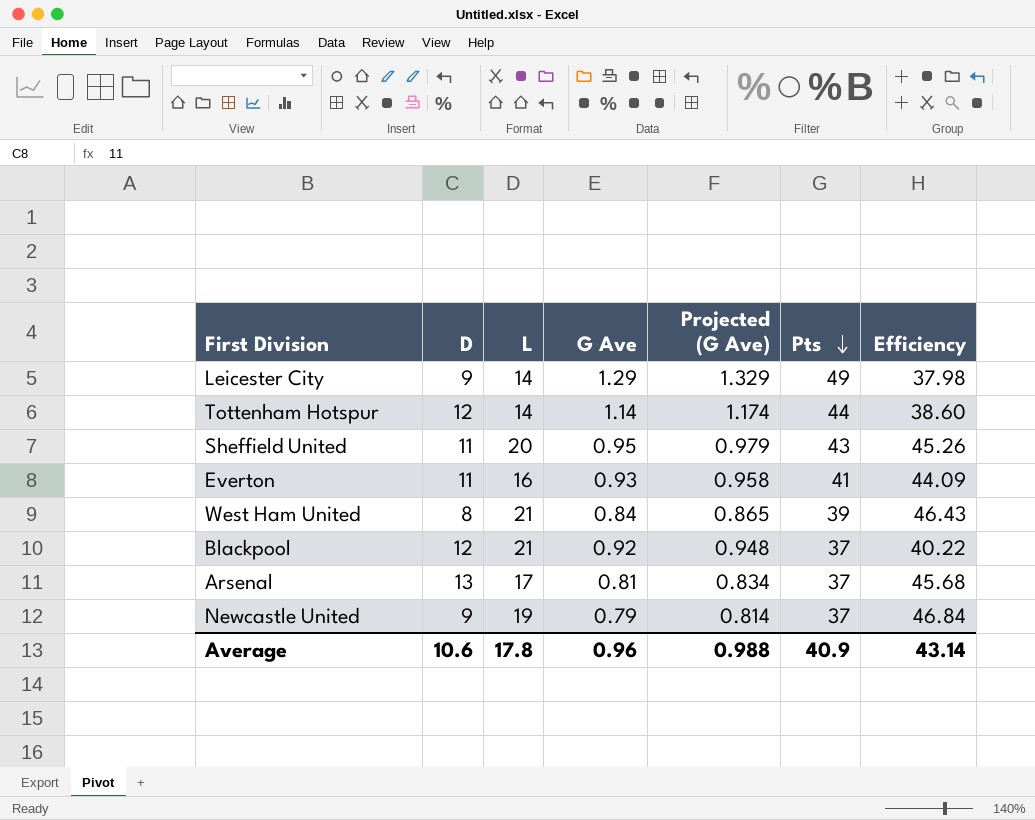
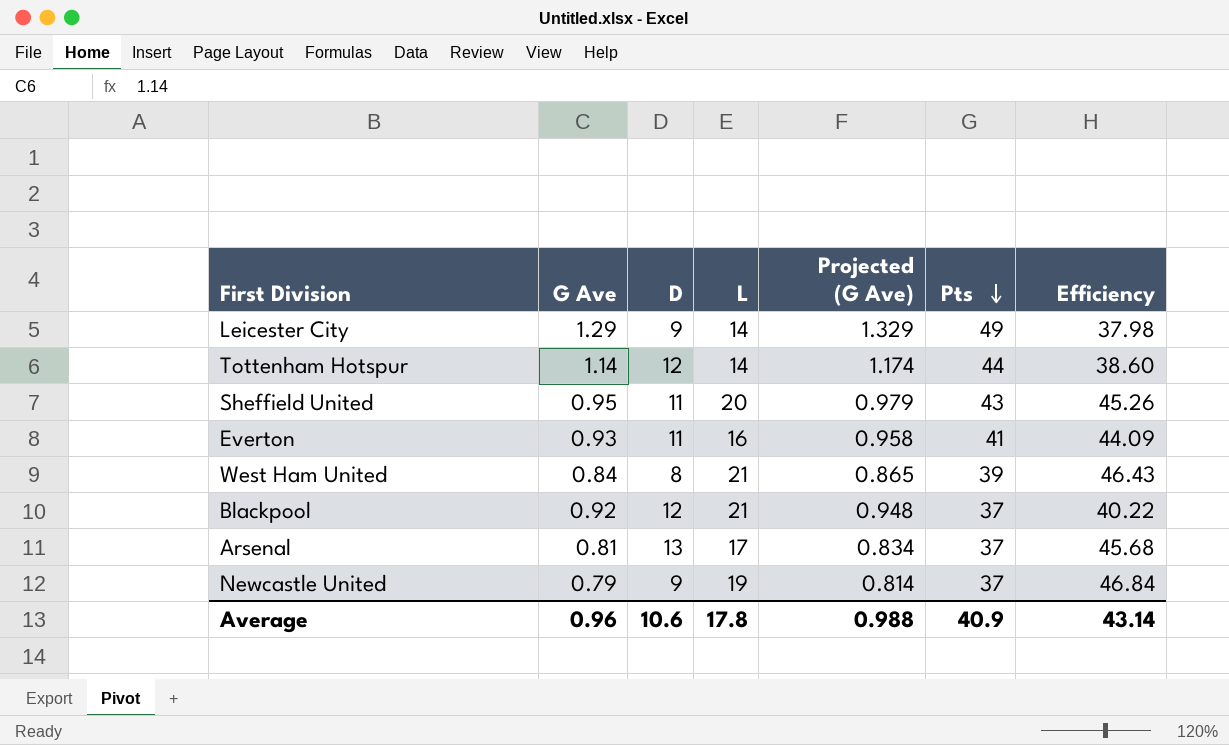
column G Ave | position: 4 -> 2

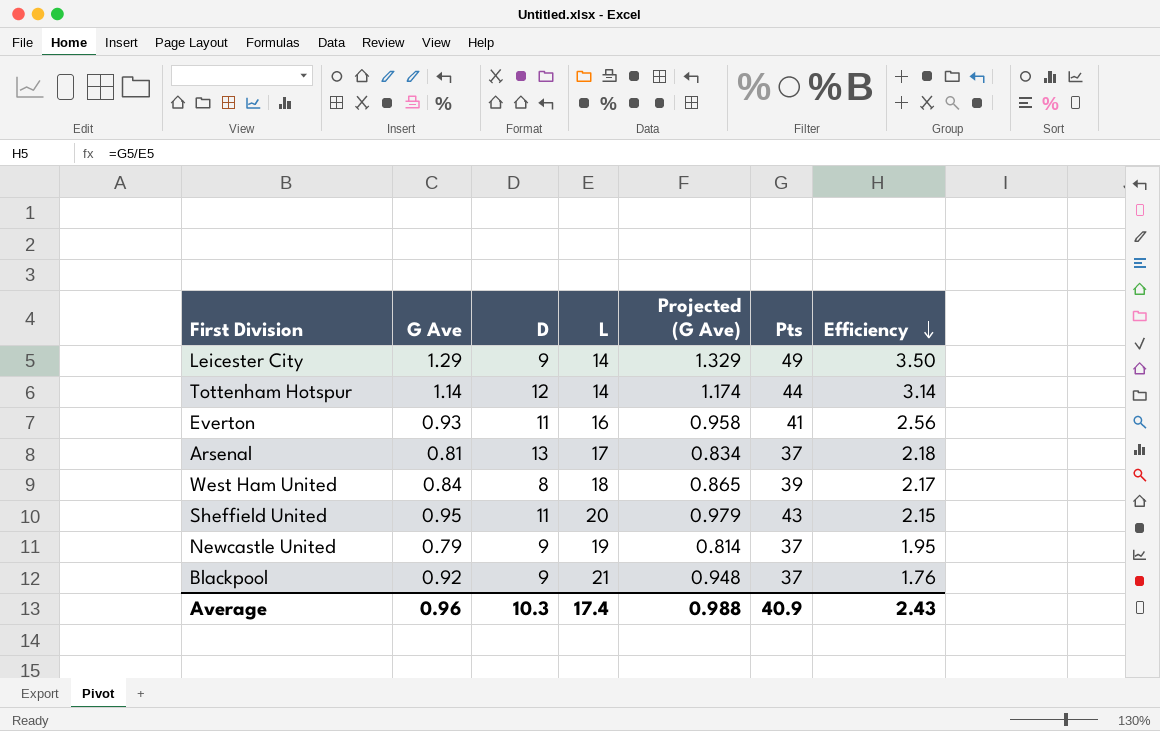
row order: Pts descending -> Efficiency descending
column Efficiency | formula: [Pts] / [G Ave] -> [Pts] / [L]
West Ham United | L: 21 -> 18
Blackpool | D: 12 -> 9
Average | D: 10.6 -> 10.3
Average | L: 17.8 -> 17.4
Average | Efficiency: 43.14 -> 2.43

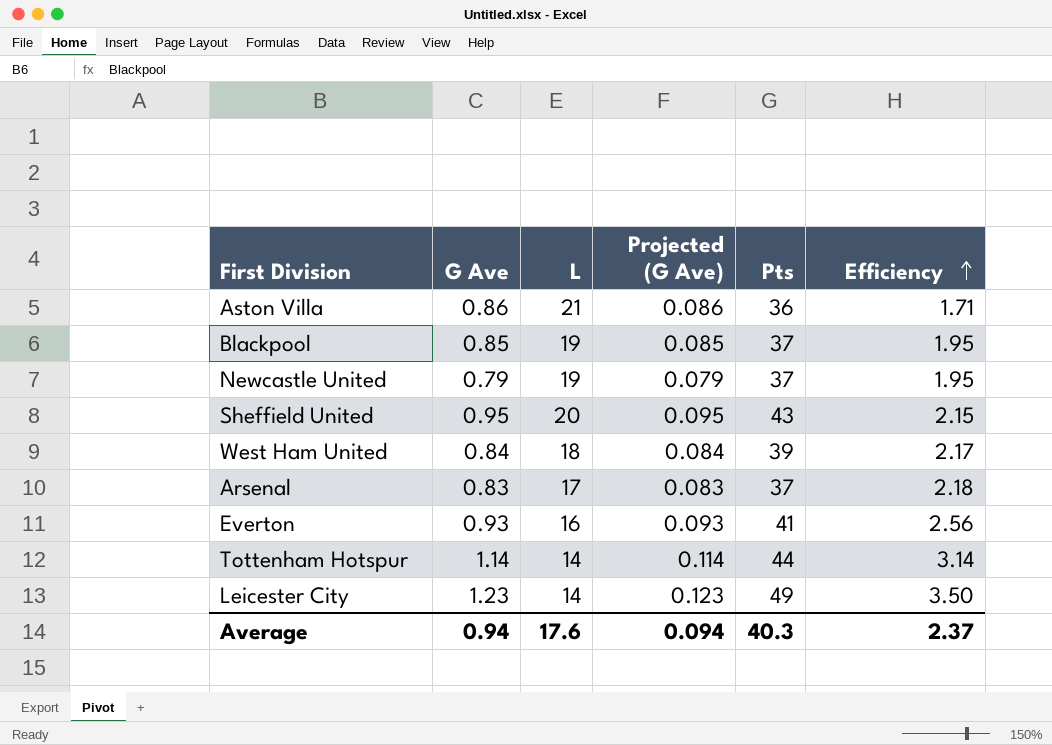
row order: Efficiency descending -> Efficiency ascending
column D | position: 3 -> none
column Projected (G Ave) | formula: [G Ave] * 1.03 -> [G Ave] * 0.1
row Aston Villa: none -> 0.86 | 21 | 0.086 | 36 | 1.71
Blackpool | G Ave: 0.92 -> 0.85
Blackpool | L: 21 -> 19
Blackpool | Efficiency: 1.76 -> 1.95
Arsenal | G Ave: 0.81 -> 0.83
Leicester City | G Ave: 1.29 -> 1.23
Average | G Ave: 0.96 -> 0.94
Average | L: 17.4 -> 17.6
Average | Projected (G Ave): 0.988 -> 0.094
Average | Pts: 40.9 -> 40.3
Average | Efficiency: 2.43 -> 2.37

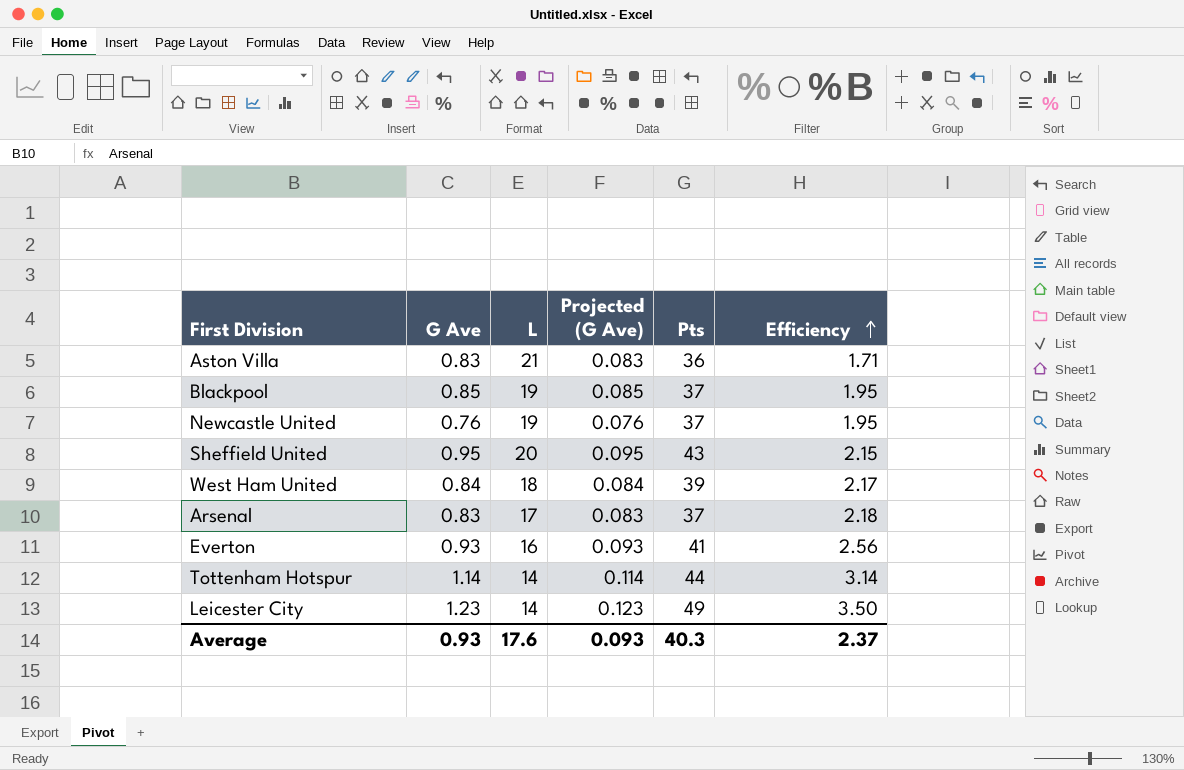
Aston Villa | G Ave: 0.86 -> 0.83
Aston Villa | Projected (G Ave): 0.086 -> 0.083
Newcastle United | G Ave: 0.79 -> 0.76
Newcastle United | Projected (G Ave): 0.079 -> 0.076
Average | G Ave: 0.94 -> 0.93
Average | Projected (G Ave): 0.094 -> 0.093

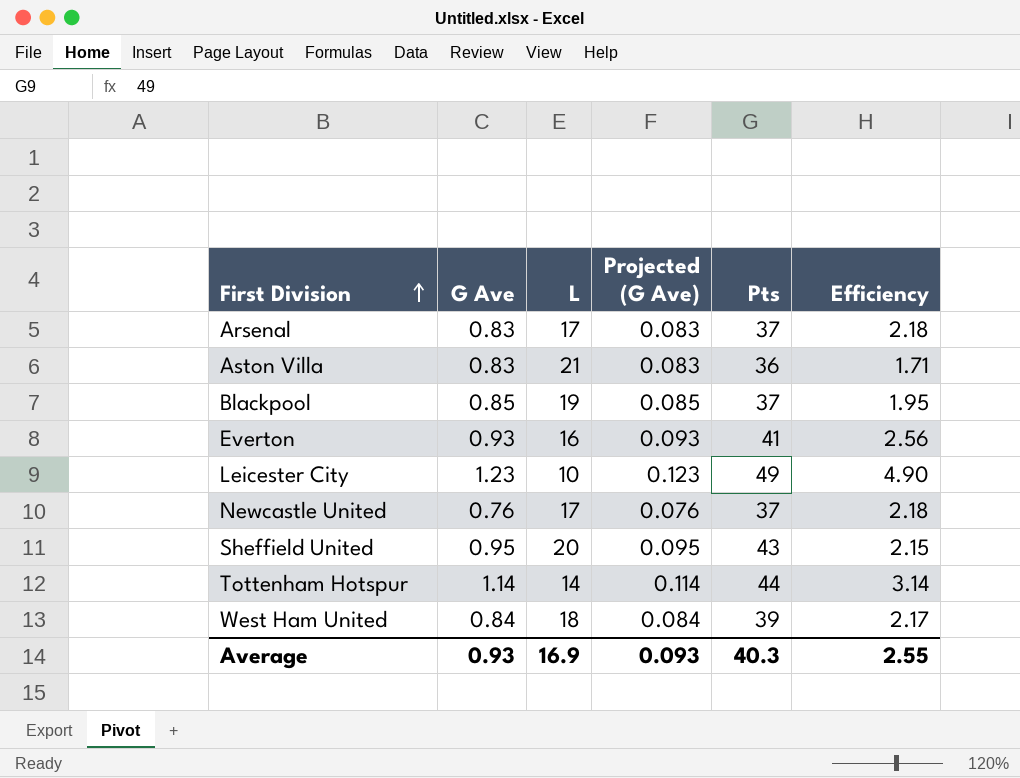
row order: Efficiency ascending -> First Division ascending
Leicester City | L: 14 -> 10
Leicester City | Efficiency: 3.50 -> 4.90
Newcastle United | L: 19 -> 17
Newcastle United | Efficiency: 1.95 -> 2.18
Average | L: 17.6 -> 16.9
Average | Efficiency: 2.37 -> 2.55

